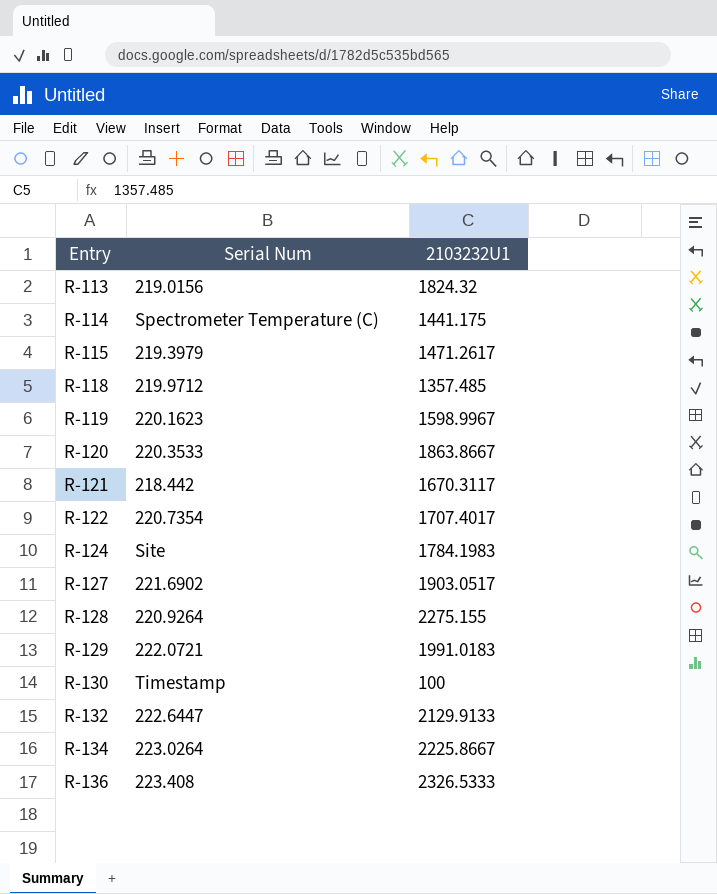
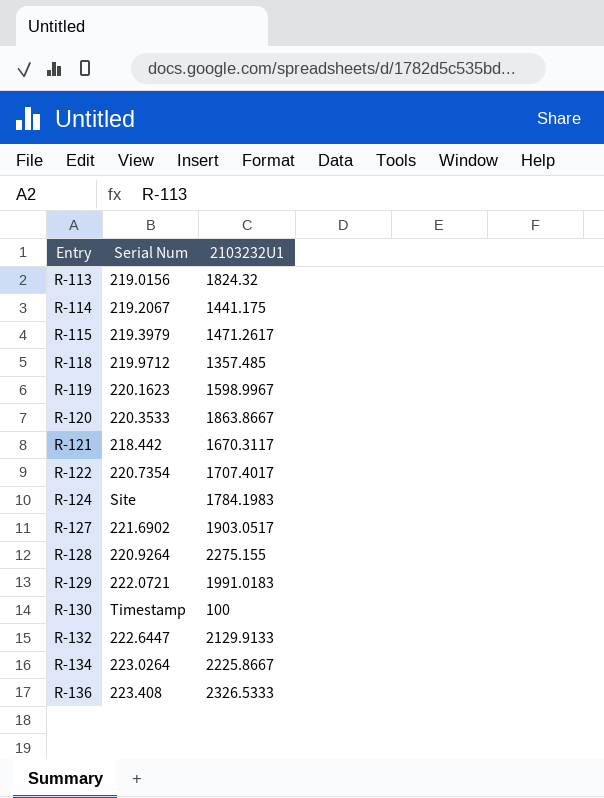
R-114 | Serial Num: Spectrometer Temperature (C) -> 219.2067

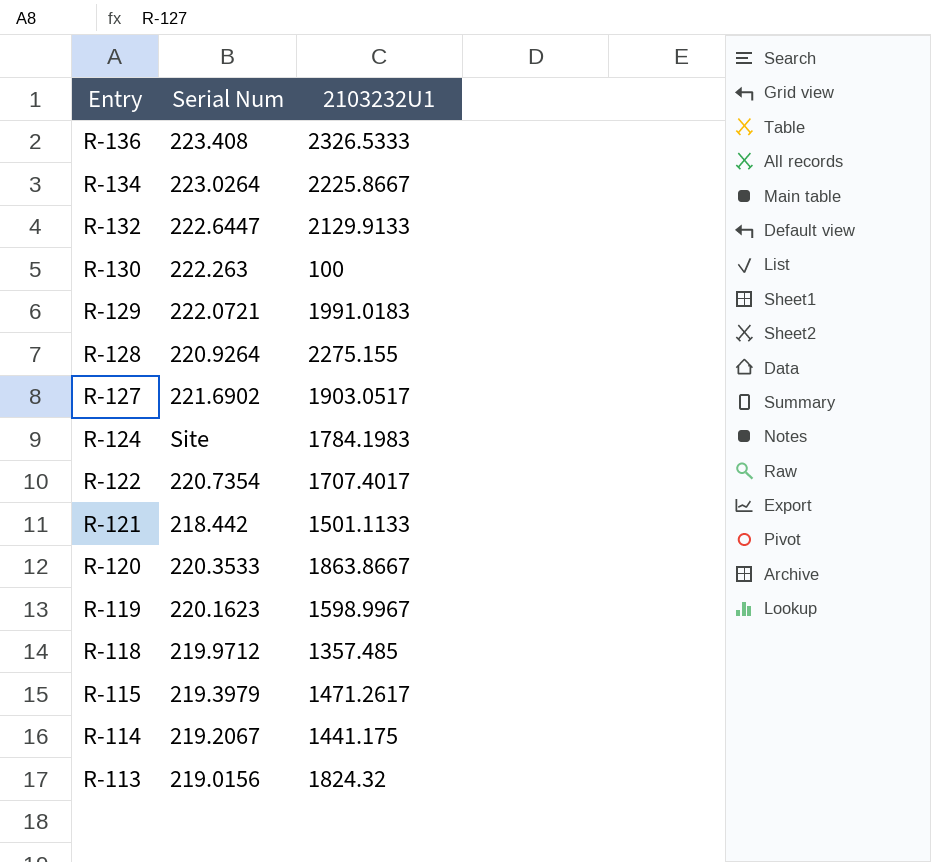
row order: Entry ascending -> Entry descending
R-130 | Serial Num: Timestamp -> 222.263
R-121 | 2103232U1: 1670.3117 -> 1501.1133

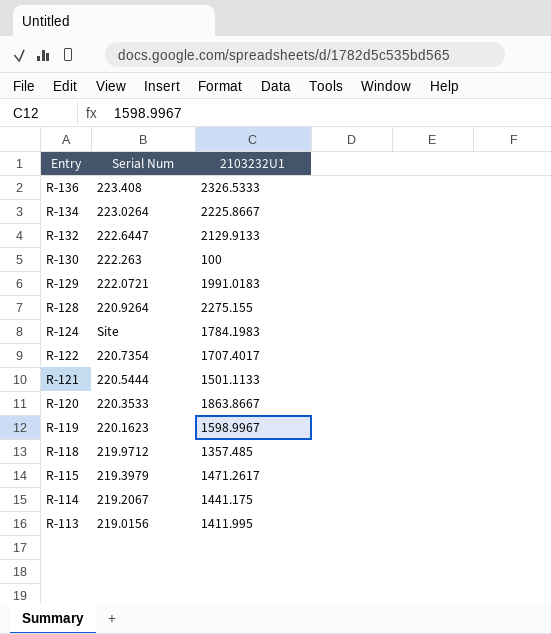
row R-127: 221.6902 | 1903.0517 -> none
R-121 | Serial Num: 218.442 -> 220.5444
R-113 | 2103232U1: 1824.32 -> 1411.995

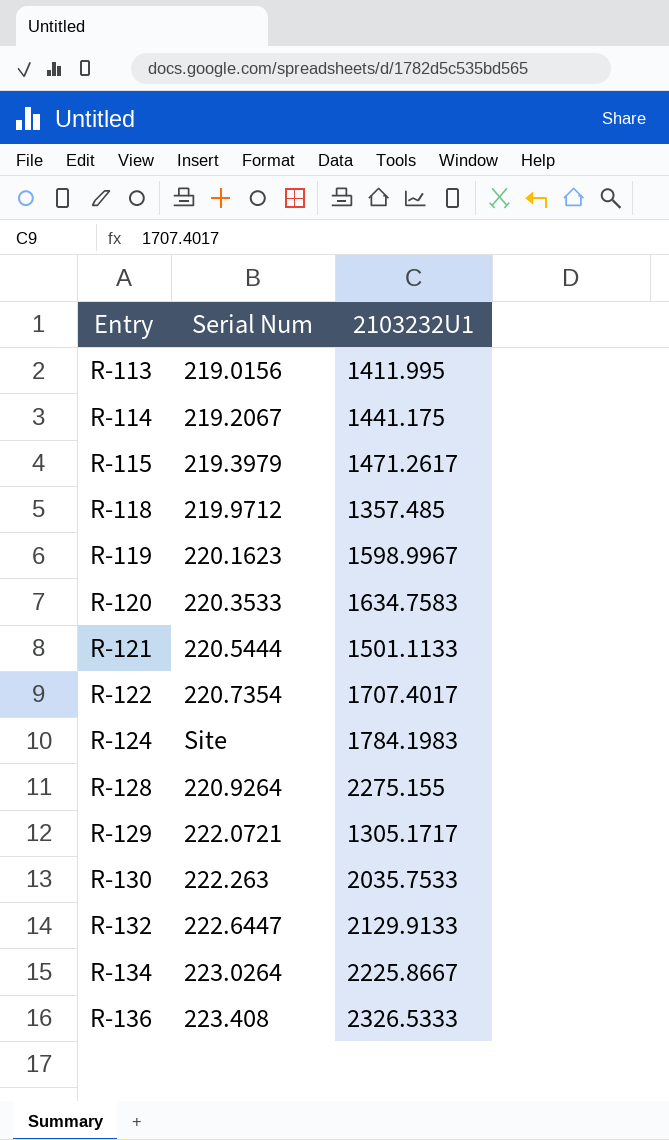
row order: Entry descending -> Entry ascending
R-120 | 2103232U1: 1863.8667 -> 1634.7583
R-129 | 2103232U1: 1991.0183 -> 1305.1717
R-130 | 2103232U1: 100 -> 2035.7533

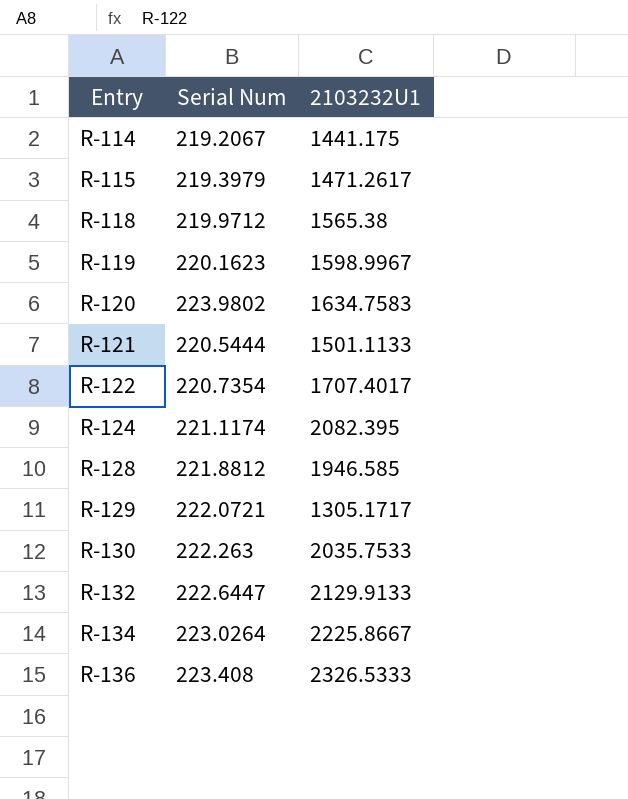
row R-113: 219.0156 | 1411.995 -> none
R-118 | 2103232U1: 1357.485 -> 1565.38
R-120 | Serial Num: 220.3533 -> 223.9802
R-124 | Serial Num: Site -> 221.1174
R-124 | 2103232U1: 1784.1983 -> 2082.395
R-128 | Serial Num: 220.9264 -> 221.8812
R-128 | 2103232U1: 2275.155 -> 1946.585

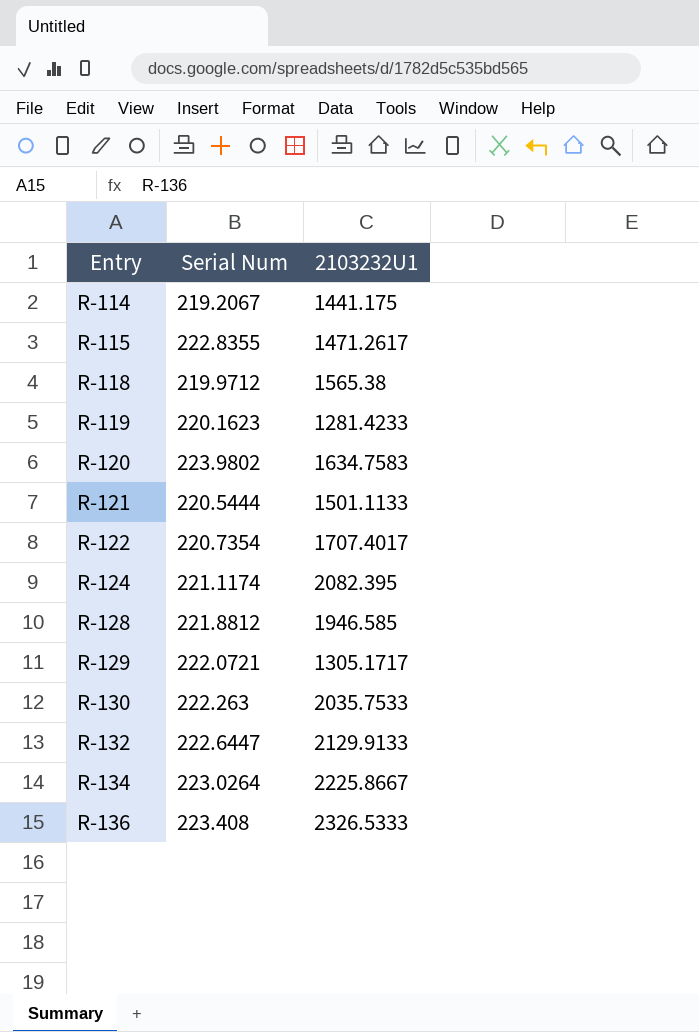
R-115 | Serial Num: 219.3979 -> 222.8355
R-119 | 2103232U1: 1598.9967 -> 1281.4233

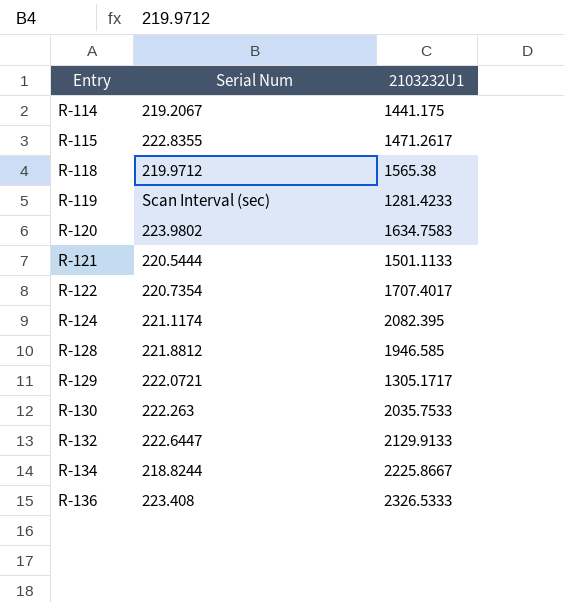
R-119 | Serial Num: 220.1623 -> Scan Interval (sec)
R-134 | Serial Num: 223.0264 -> 218.8244

